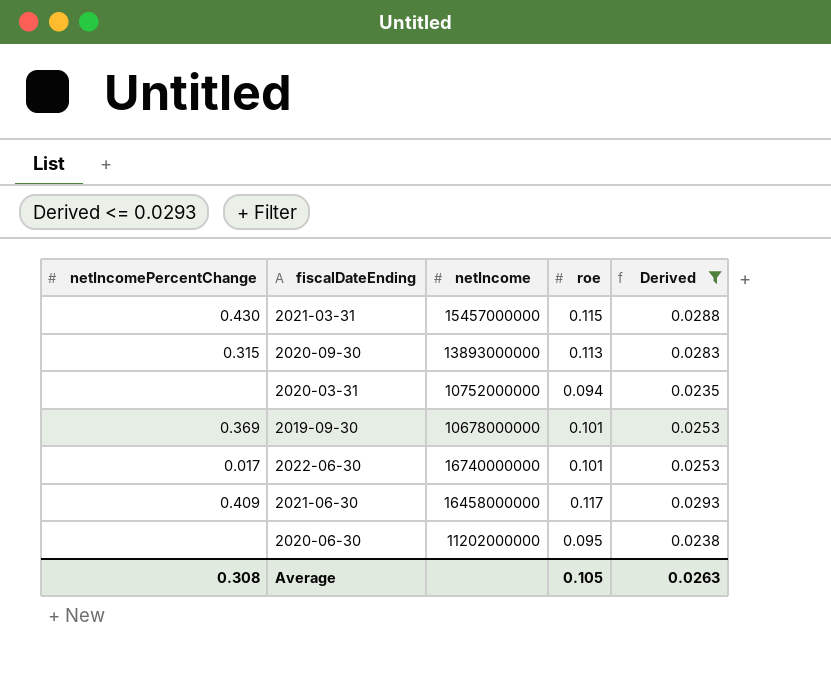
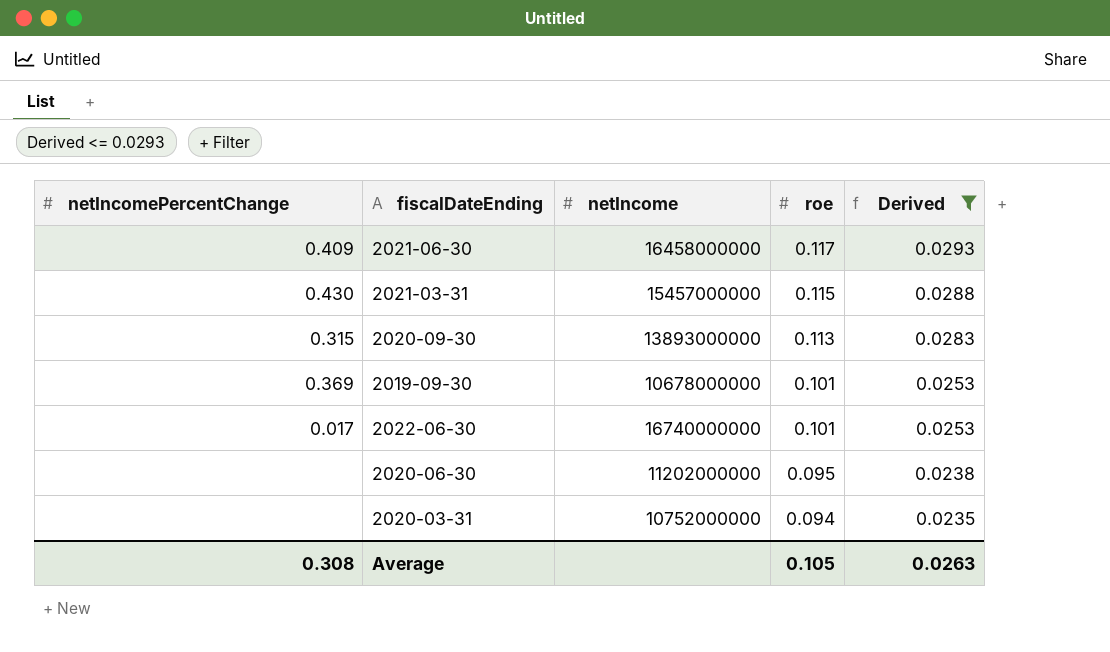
row order: none -> roe descending

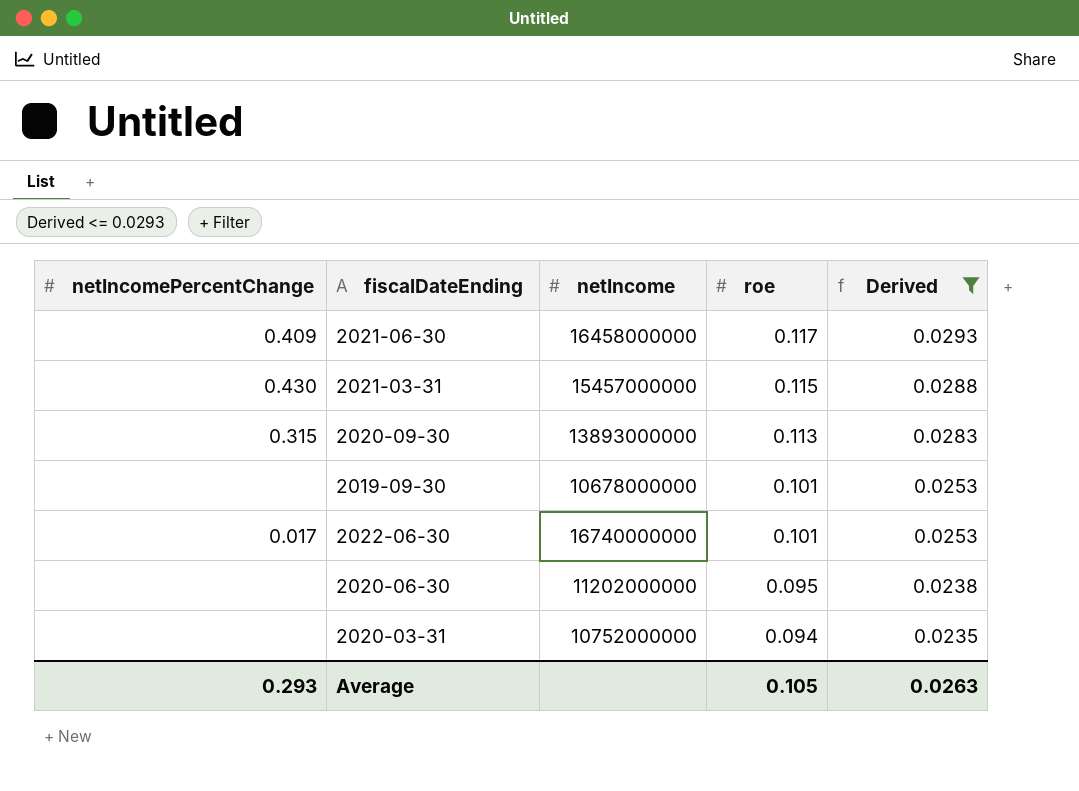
2019-09-30 | netIncomePercentChange: 0.369 -> none
Average | netIncomePercentChange: 0.308 -> 0.293

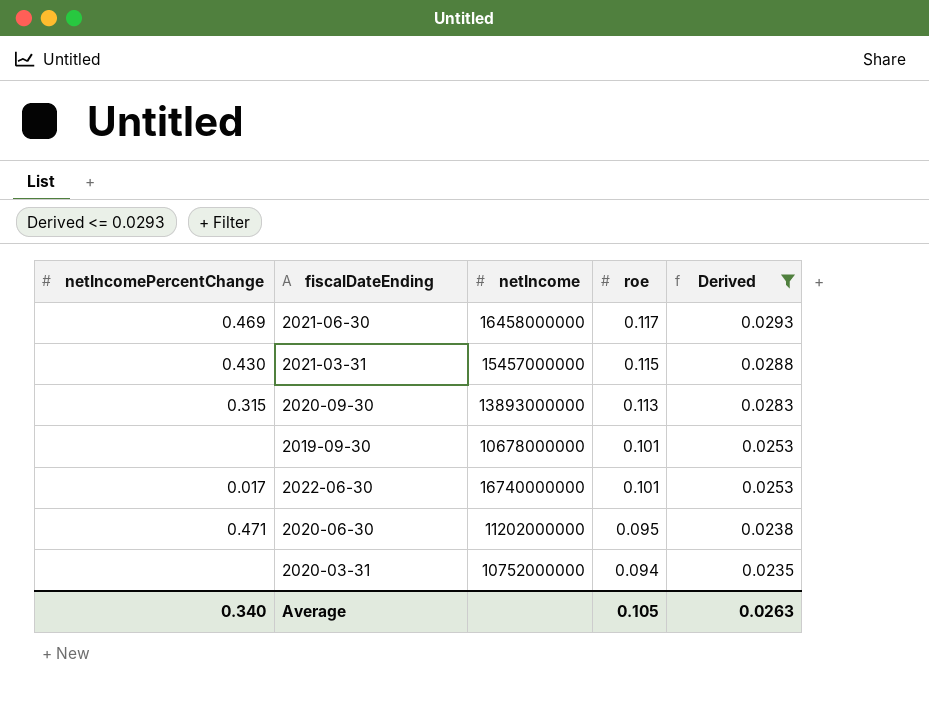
2021-06-30 | netIncomePercentChange: 0.409 -> 0.469
2020-06-30 | netIncomePercentChange: none -> 0.471
Average | netIncomePercentChange: 0.293 -> 0.340

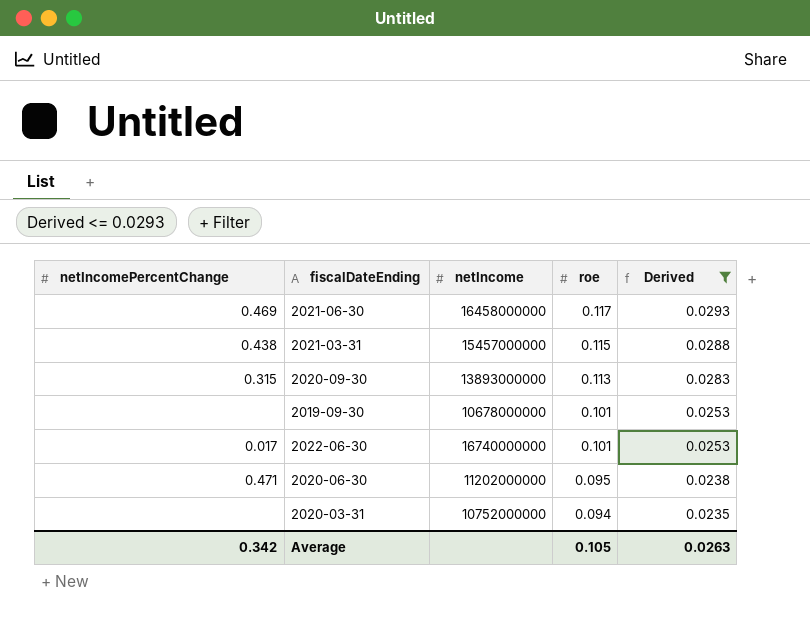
2021-03-31 | netIncomePercentChange: 0.430 -> 0.438
Average | netIncomePercentChange: 0.340 -> 0.342

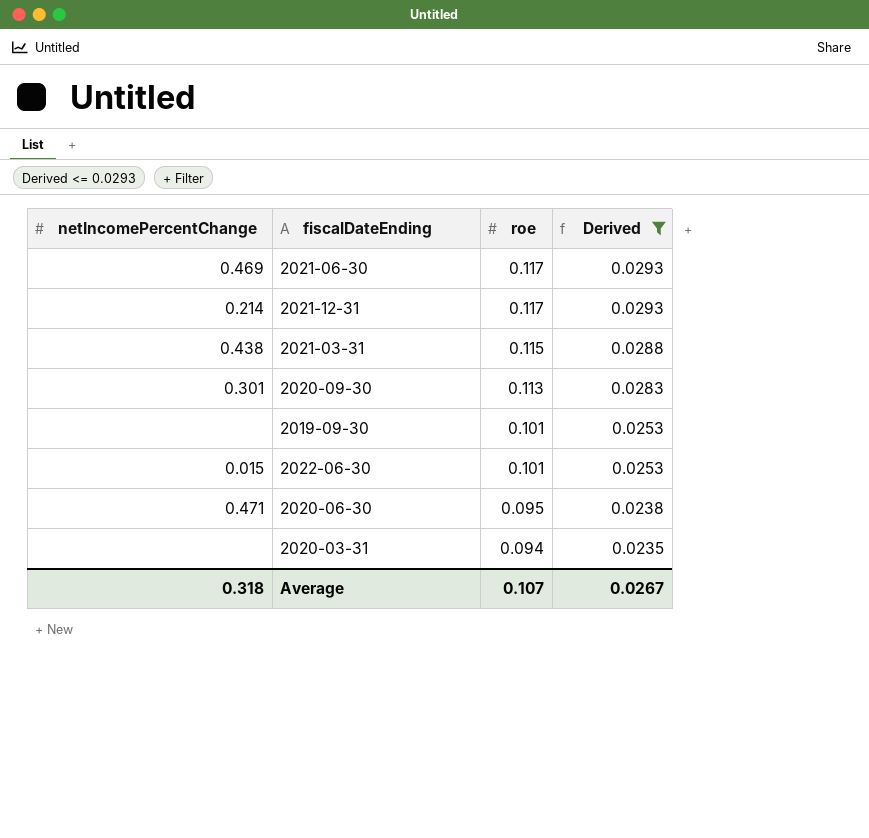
column netIncome | position: 3 -> none
row 2021-12-31: none -> 0.214 | 0.117 | 0.0293
2020-09-30 | netIncomePercentChange: 0.315 -> 0.301
2022-06-30 | netIncomePercentChange: 0.017 -> 0.015
Average | netIncomePercentChange: 0.342 -> 0.318
Average | roe: 0.105 -> 0.107
Average | Derived: 0.0263 -> 0.0267

